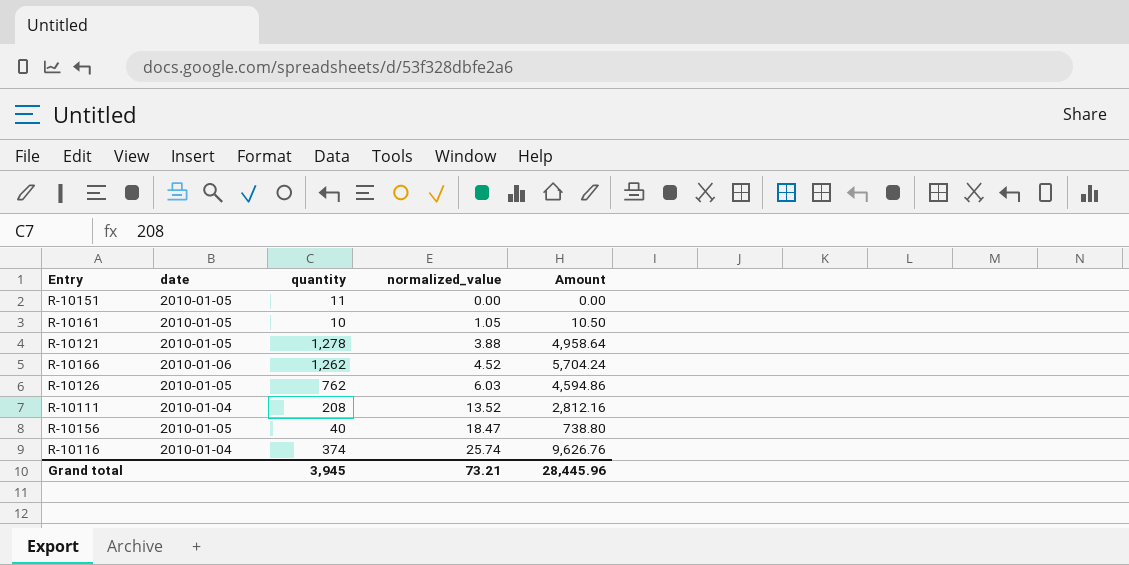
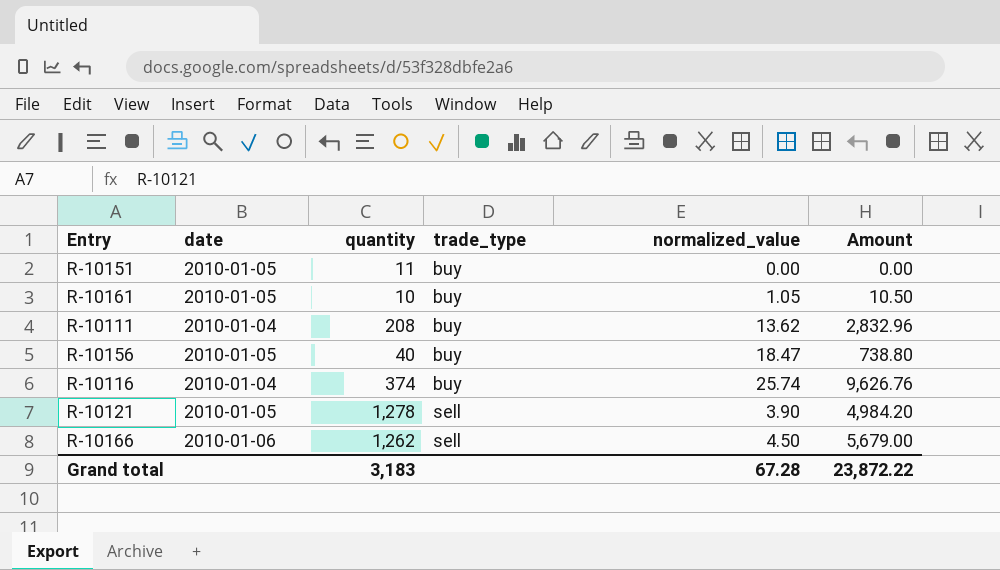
row order: normalized_value ascending -> trade_type ascending
column trade_type | position: none -> 4
row R-10126: 2010-01-05 | 762 | 6.03 | 4,594.86 -> none
R-10111 | normalized_value: 13.52 -> 13.62
R-10111 | Amount: 2,812.16 -> 2,832.96
R-10121 | normalized_value: 3.88 -> 3.90
R-10121 | Amount: 4,958.64 -> 4,984.20
R-10166 | normalized_value: 4.52 -> 4.50
R-10166 | Amount: 5,704.24 -> 5,679.00
Grand total | quantity: 3,945 -> 3,183
Grand total | normalized_value: 73.21 -> 67.28
Grand total | Amount: 28,445.96 -> 23,872.22

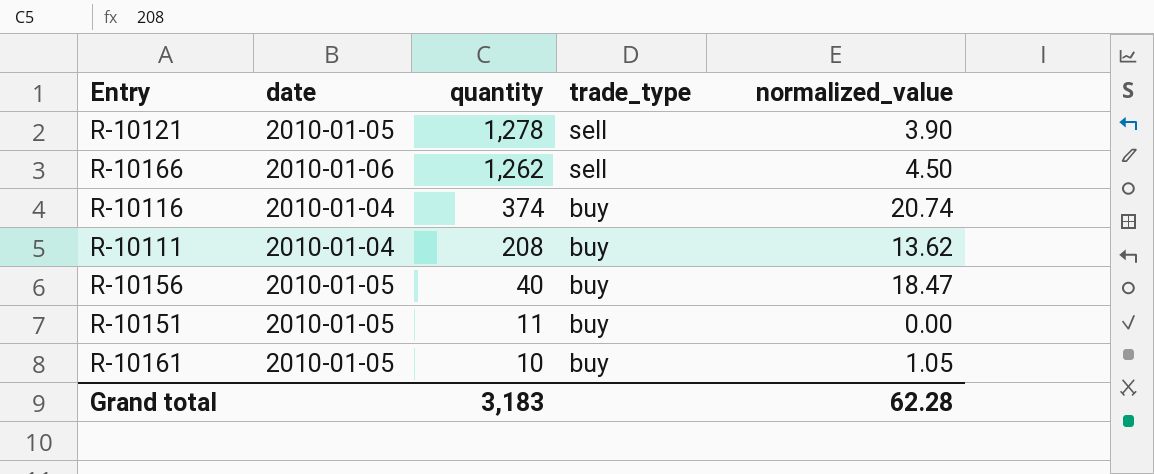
row order: trade_type ascending -> quantity descending
column Amount | formula: [quantity] * [normalized_value] -> none
R-10116 | normalized_value: 25.74 -> 20.74
Grand total | normalized_value: 67.28 -> 62.28

